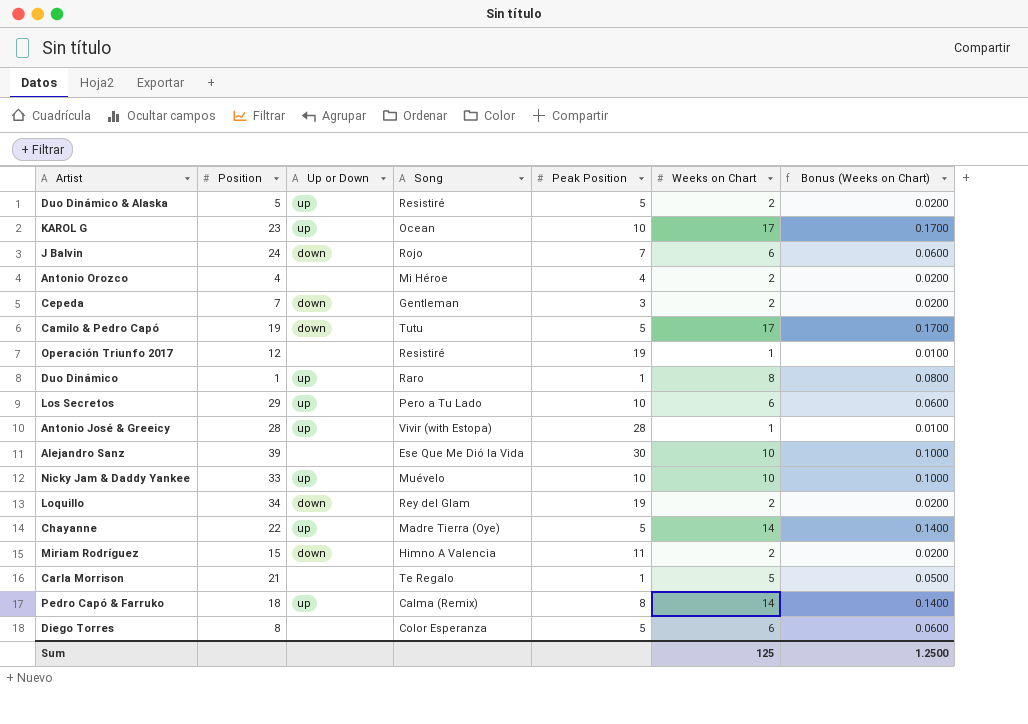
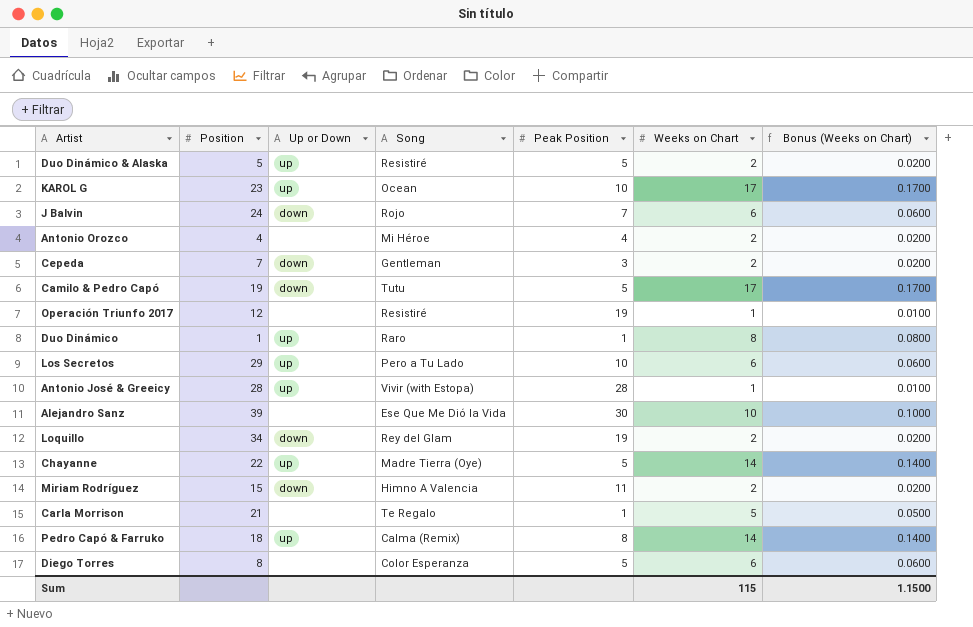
row Nicky Jam & Daddy Yankee: 33 | up | Muévelo | 10 | 10 | 0.1000 -> none
Sum | Weeks on Chart: 125 -> 115
Sum | Bonus (Weeks on Chart): 1.2500 -> 1.1500

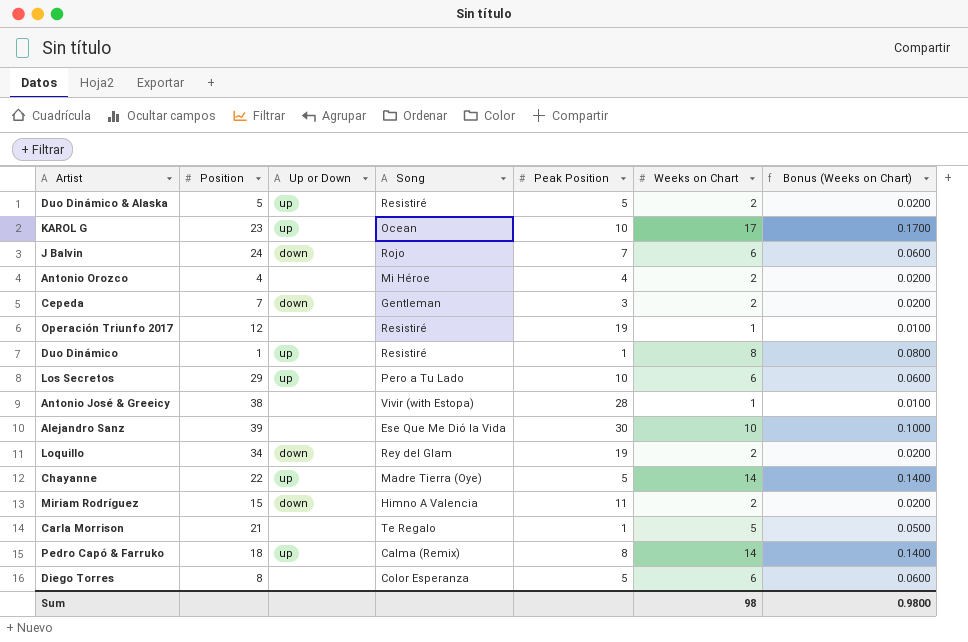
row Camilo & Pedro Capó: 19 | down | Tutu | 5 | 17 | 0.1700 -> none
Duo Dinámico | Song: Raro -> Resistiré
Antonio José & Greeicy | Position: 28 -> 38
Antonio José & Greeicy | Up or Down: up -> none
Sum | Weeks on Chart: 115 -> 98
Sum | Bonus (Weeks on Chart): 1.1500 -> 0.9800

